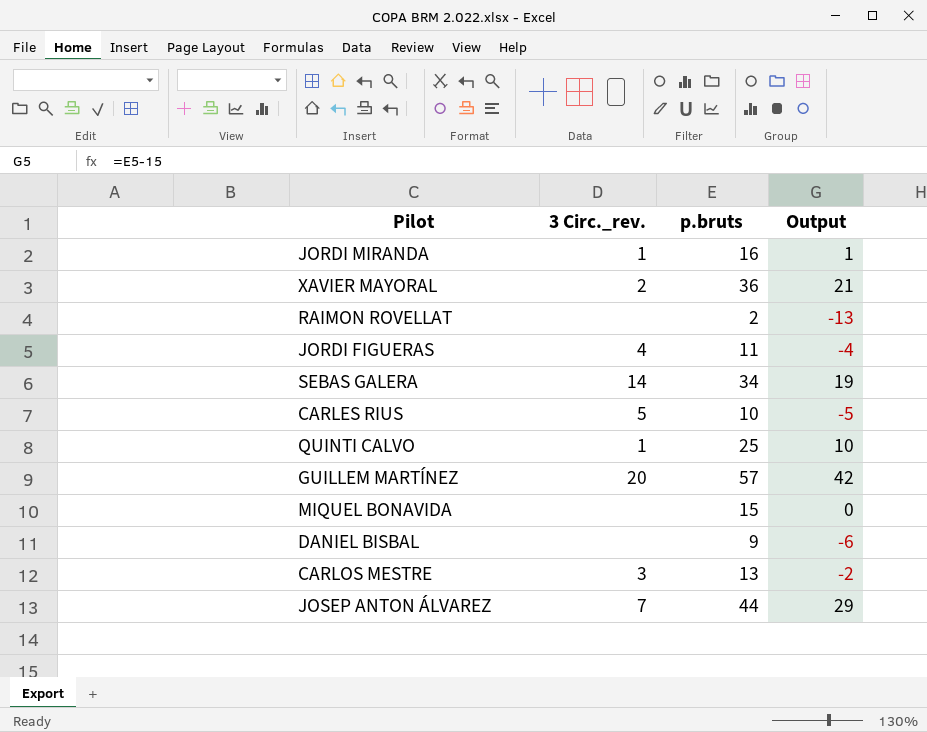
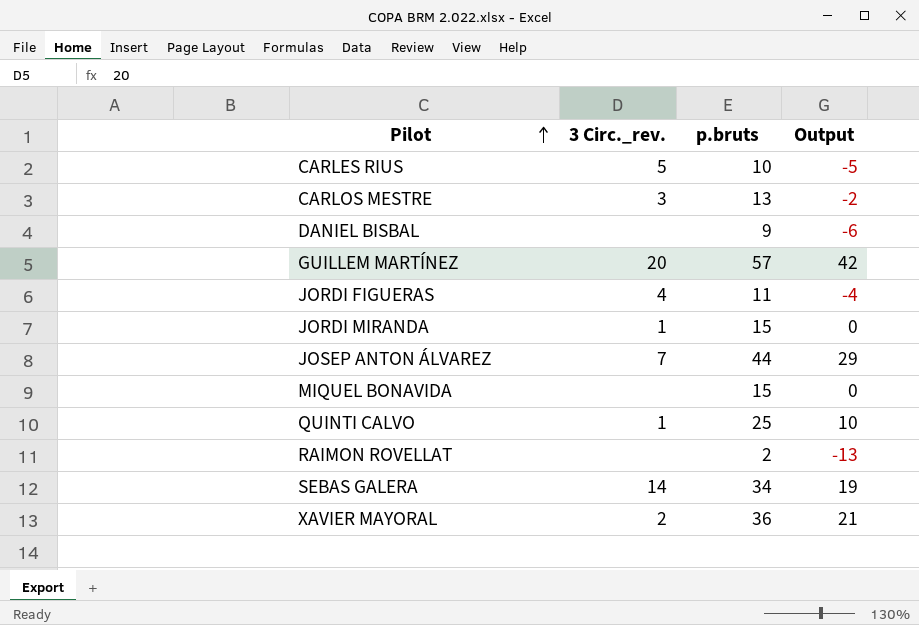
row order: none -> Pilot ascending
JORDI MIRANDA | p.bruts: 16 -> 15
JORDI MIRANDA | Output: 1 -> 0

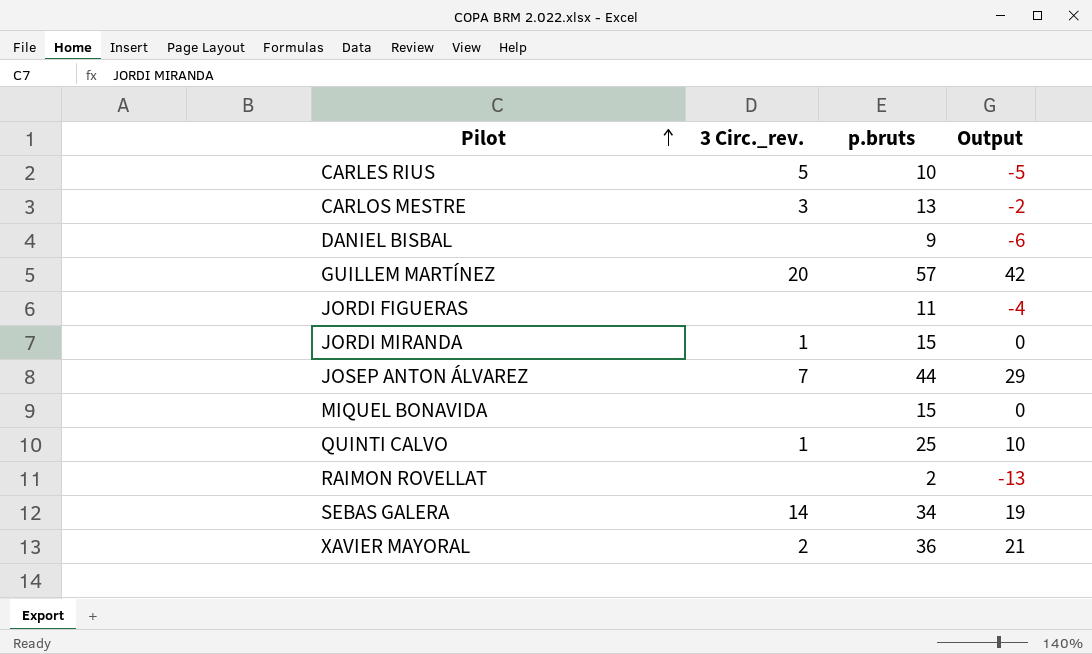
JORDI FIGUERAS | 3 Circ._rev.: 4 -> none

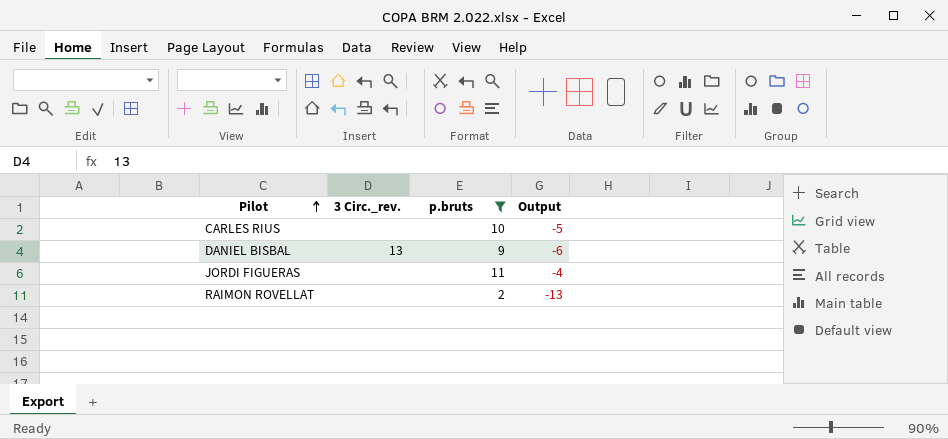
filter: none -> p.bruts <= 11
CARLES RIUS | 3 Circ._rev.: 5 -> none
DANIEL BISBAL | 3 Circ._rev.: none -> 13

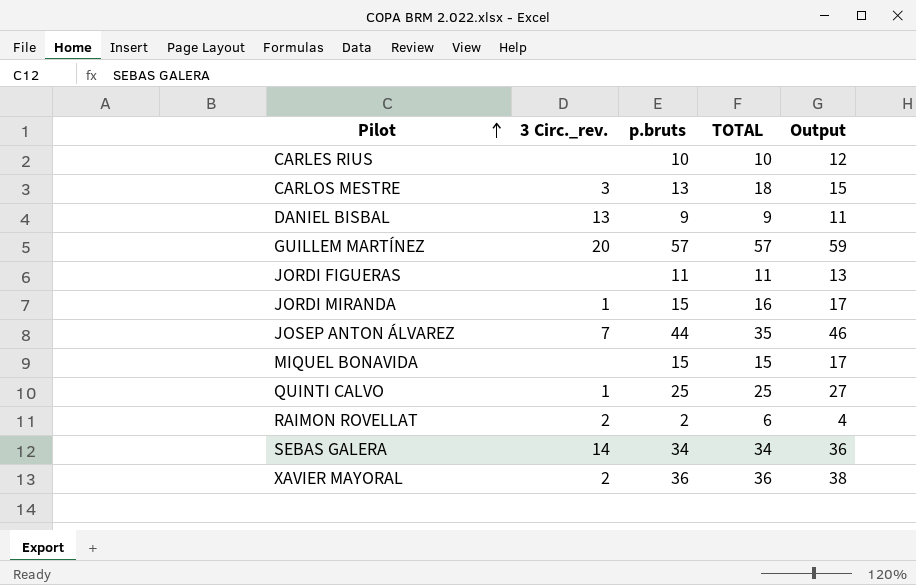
filter: p.bruts <= 11 -> none
column TOTAL | position: none -> 4
column Output | formula: [p.bruts] - 15 -> [p.bruts] + 2
RAIMON ROVELLAT | 3 Circ._rev.: none -> 2

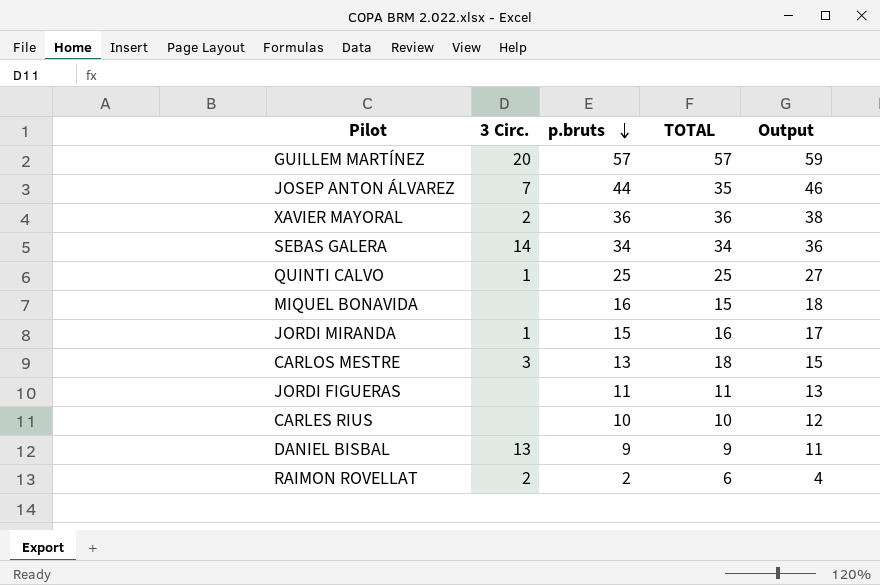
row order: Pilot ascending -> p.bruts descending
column name: 3 Circ._rev. -> 3 Circ.
MIQUEL BONAVIDA | p.bruts: 15 -> 16
MIQUEL BONAVIDA | Output: 17 -> 18

